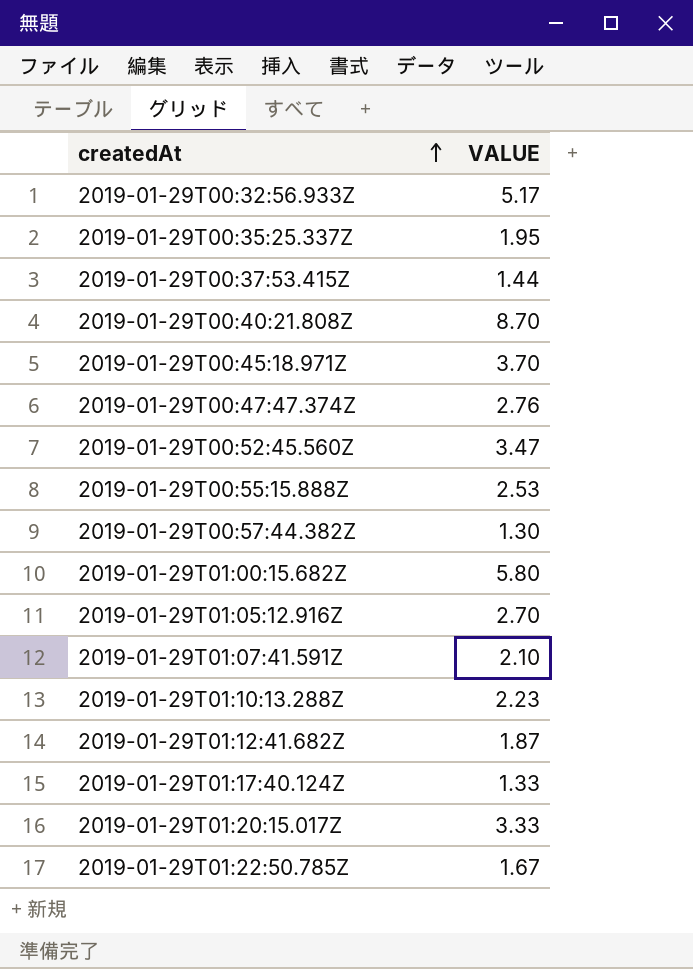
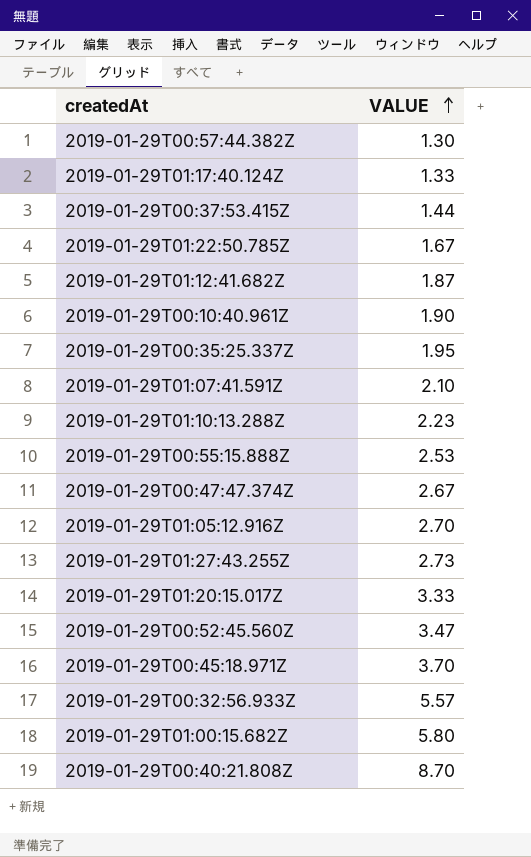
row order: createdAt ascending -> VALUE ascending
row 2019-01-29T00:10:40.961Z: none -> 1.90
2019-01-29T00:47:47.374Z | VALUE: 2.76 -> 2.67
row 2019-01-29T01:27:43.255Z: none -> 2.73
2019-01-29T00:32:56.933Z | VALUE: 5.17 -> 5.57

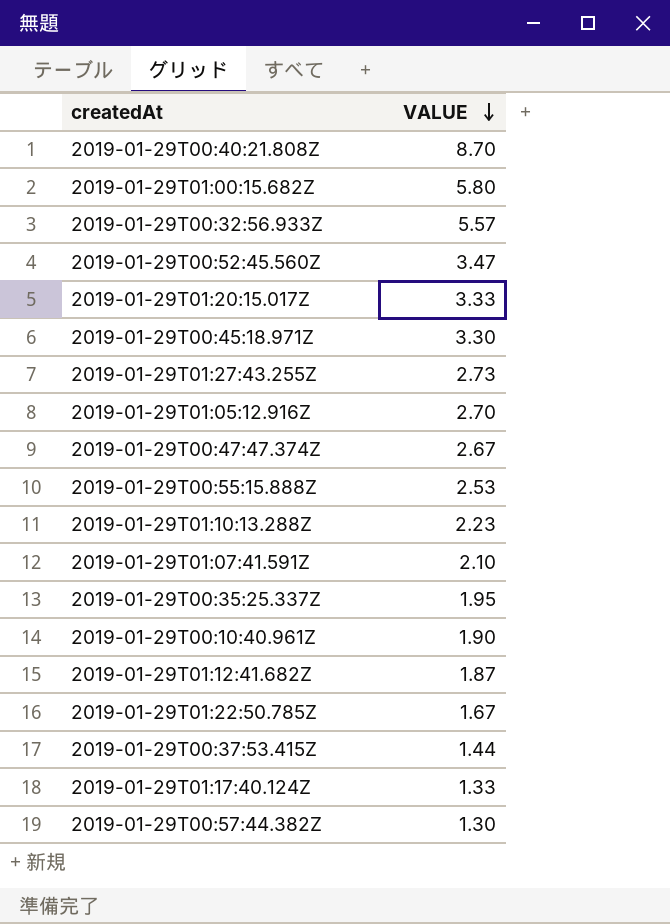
row order: VALUE ascending -> VALUE descending
2019-01-29T00:45:18.971Z | VALUE: 3.70 -> 3.30

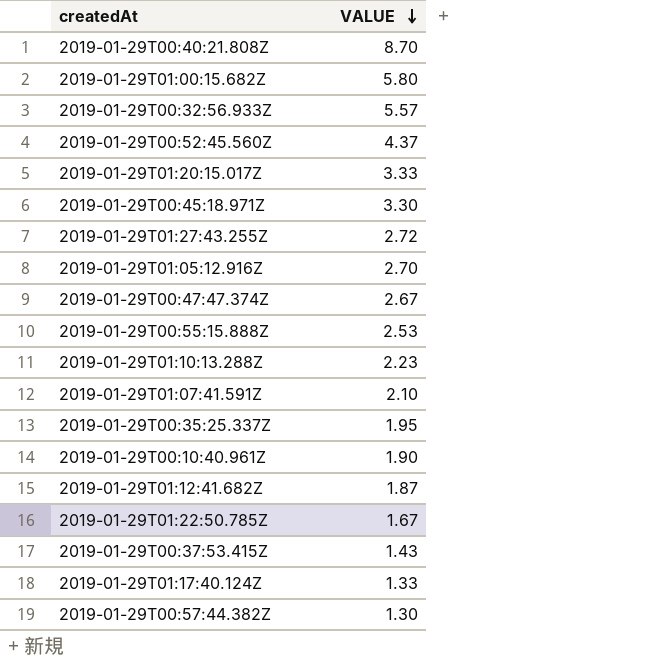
2019-01-29T00:52:45.560Z | VALUE: 3.47 -> 4.37
2019-01-29T01:27:43.255Z | VALUE: 2.73 -> 2.72
2019-01-29T00:37:53.415Z | VALUE: 1.44 -> 1.43

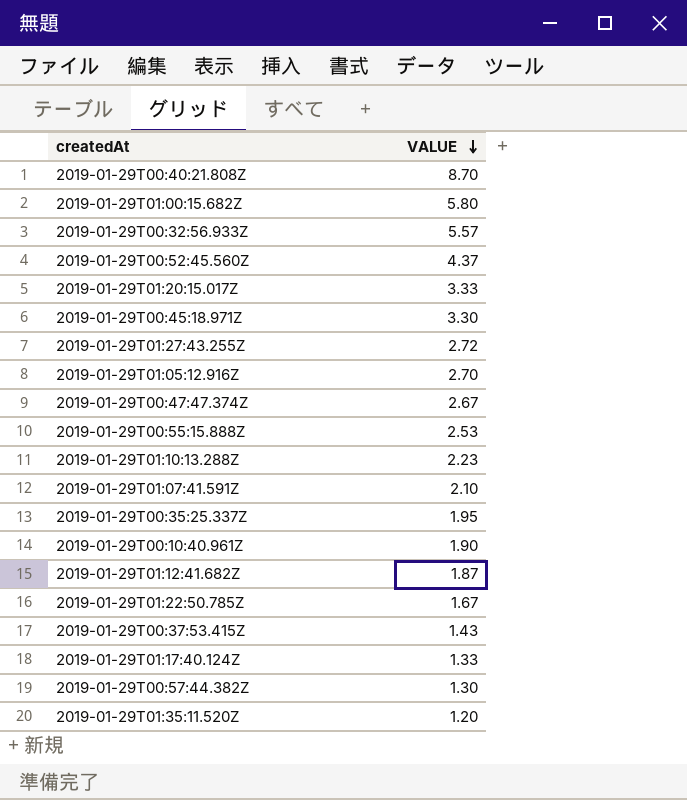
row 2019-01-29T01:35:11.520Z: none -> 1.20

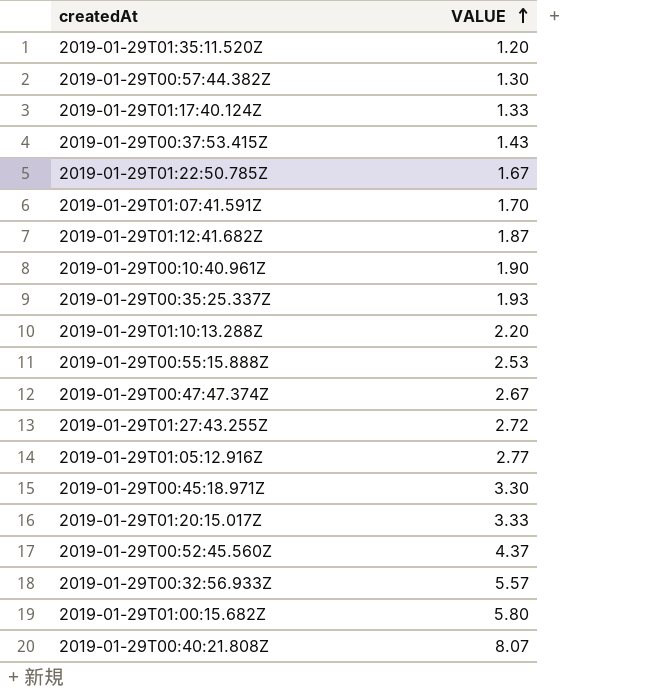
row order: VALUE descending -> VALUE ascending
2019-01-29T01:07:41.591Z | VALUE: 2.10 -> 1.70
2019-01-29T00:35:25.337Z | VALUE: 1.95 -> 1.93
2019-01-29T01:10:13.288Z | VALUE: 2.23 -> 2.20
2019-01-29T01:05:12.916Z | VALUE: 2.70 -> 2.77
2019-01-29T00:40:21.808Z | VALUE: 8.70 -> 8.07

